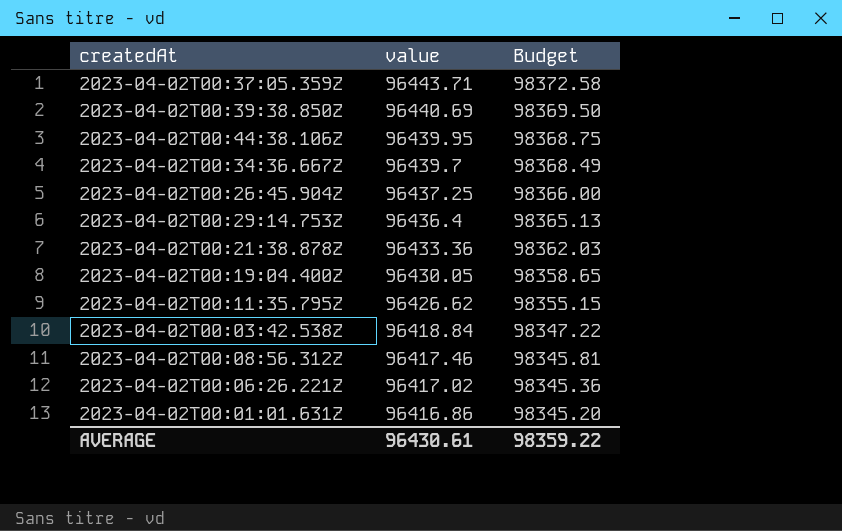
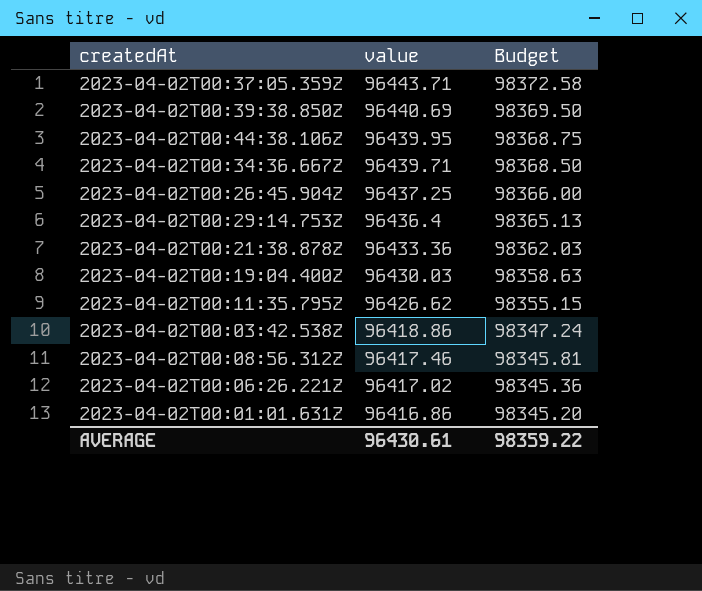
2023-04-02T00:34:36.667Z | value: 96439.7 -> 96439.71
2023-04-02T00:34:36.667Z | Budget: 98368.49 -> 98368.50
2023-04-02T00:19:04.400Z | value: 96430.05 -> 96430.03
2023-04-02T00:19:04.400Z | Budget: 98358.65 -> 98358.63
2023-04-02T00:03:42.538Z | value: 96418.84 -> 96418.86
2023-04-02T00:03:42.538Z | Budget: 98347.22 -> 98347.24

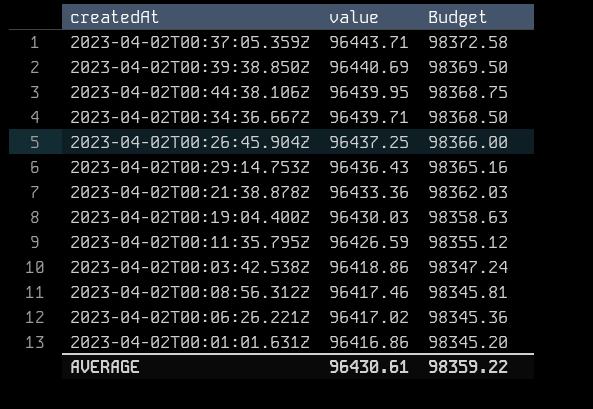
2023-04-02T00:29:14.753Z | value: 96436.4 -> 96436.43
2023-04-02T00:29:14.753Z | Budget: 98365.13 -> 98365.16
2023-04-02T00:11:35.795Z | value: 96426.62 -> 96426.59
2023-04-02T00:11:35.795Z | Budget: 98355.15 -> 98355.12

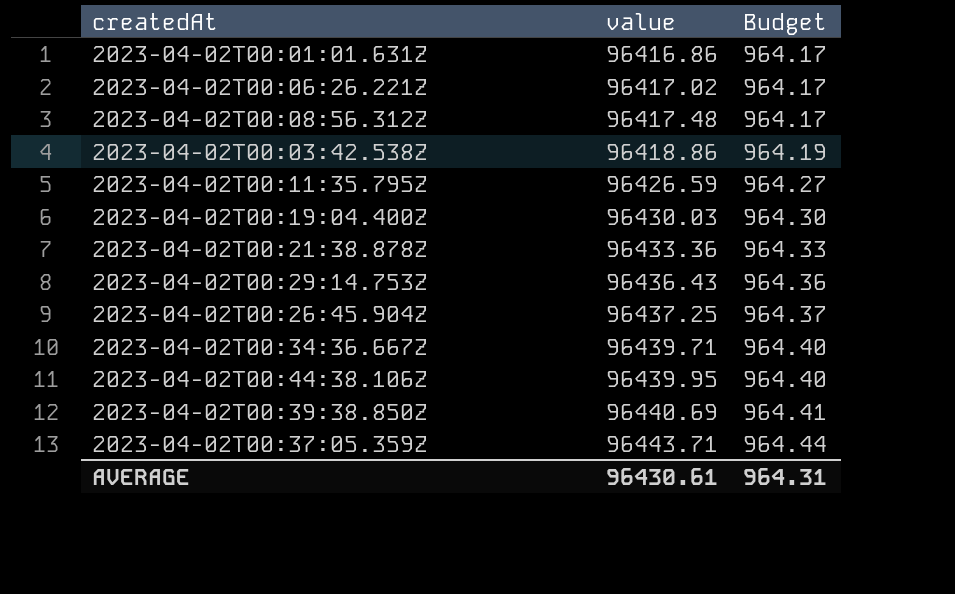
row order: value descending -> value ascending
column Budget | formula: [value] * 1.02 -> [value] * 0.01
2023-04-02T00:08:56.312Z | value: 96417.46 -> 96417.48
AVERAGE | Budget: 98359.22 -> 964.31

